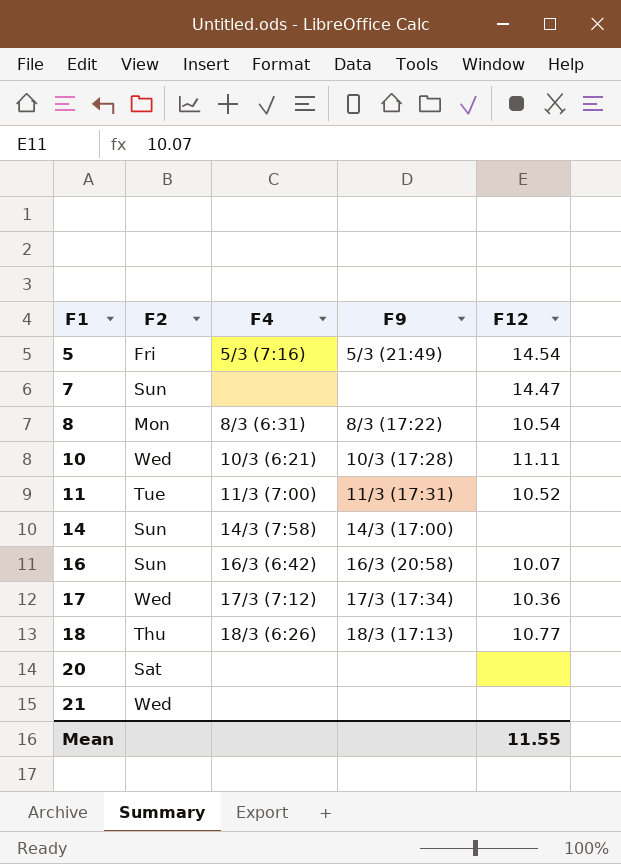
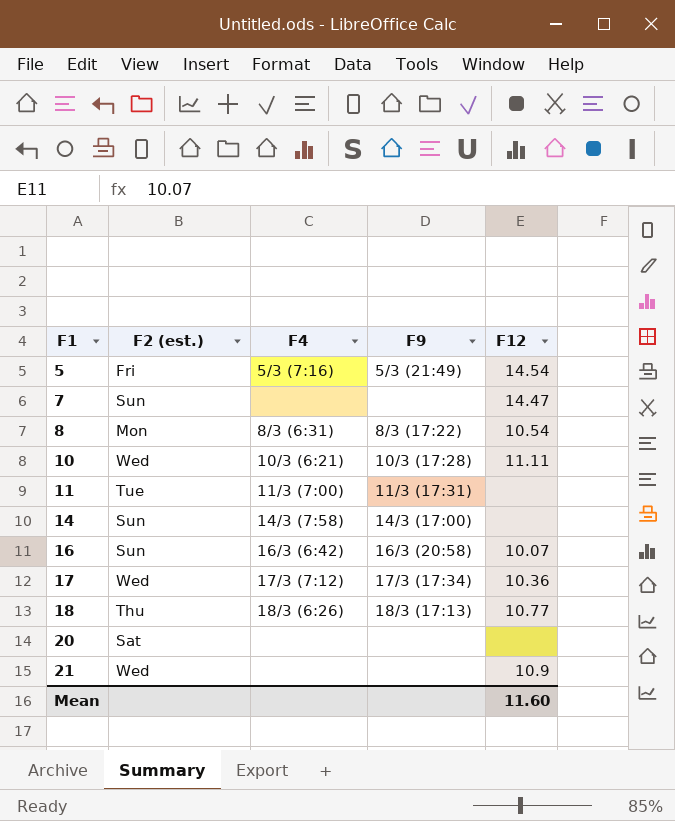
column name: F2 -> F2 (est.)
11 | F12: 10.52 -> none
21 | F12: none -> 10.9
Mean | F12: 11.55 -> 11.60

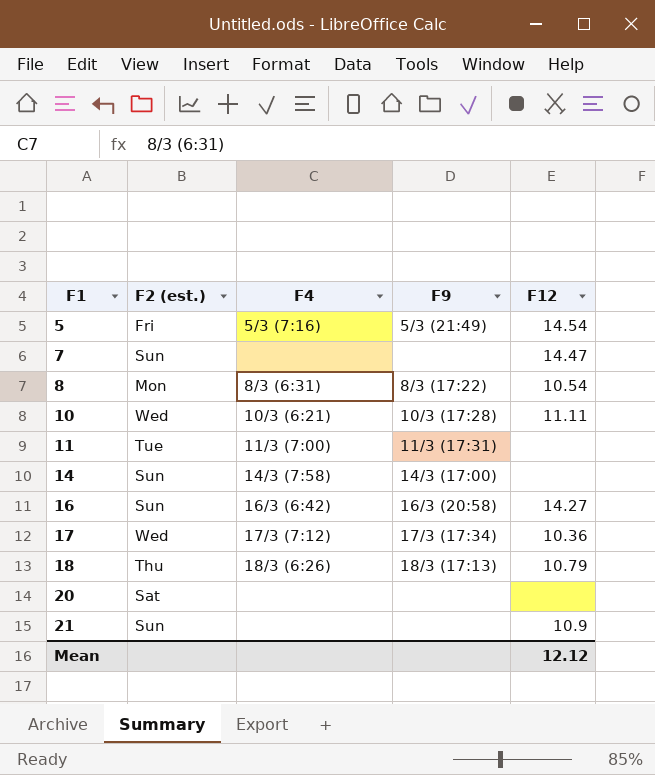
16 | F12: 10.07 -> 14.27
18 | F12: 10.77 -> 10.79
21 | F2 (est.): Wed -> Sun
Mean | F12: 11.60 -> 12.12

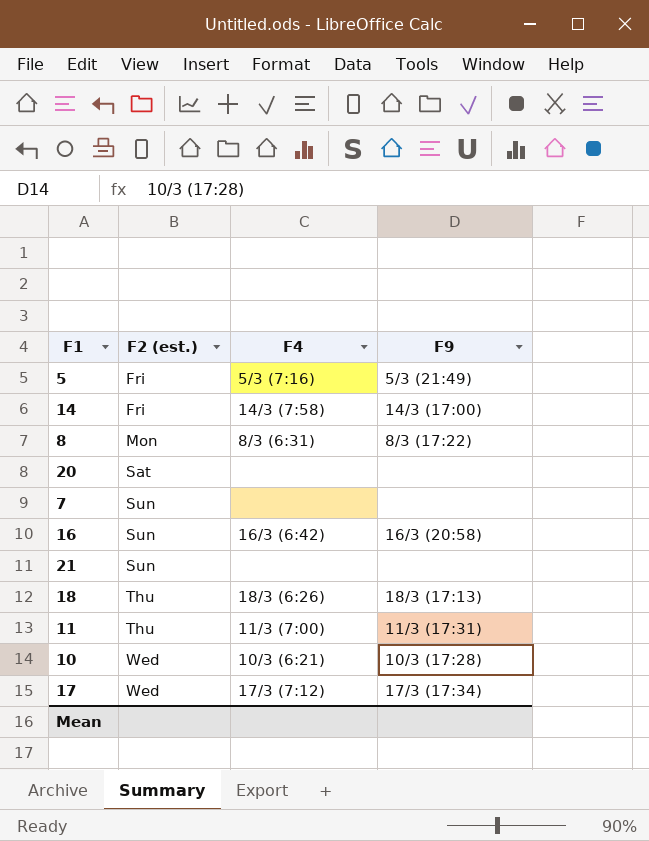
row order: F1 ascending -> F2 (est.) ascending
column F12 | position: 5 -> none
14 | F2 (est.): Sun -> Fri
11 | F2 (est.): Tue -> Thu

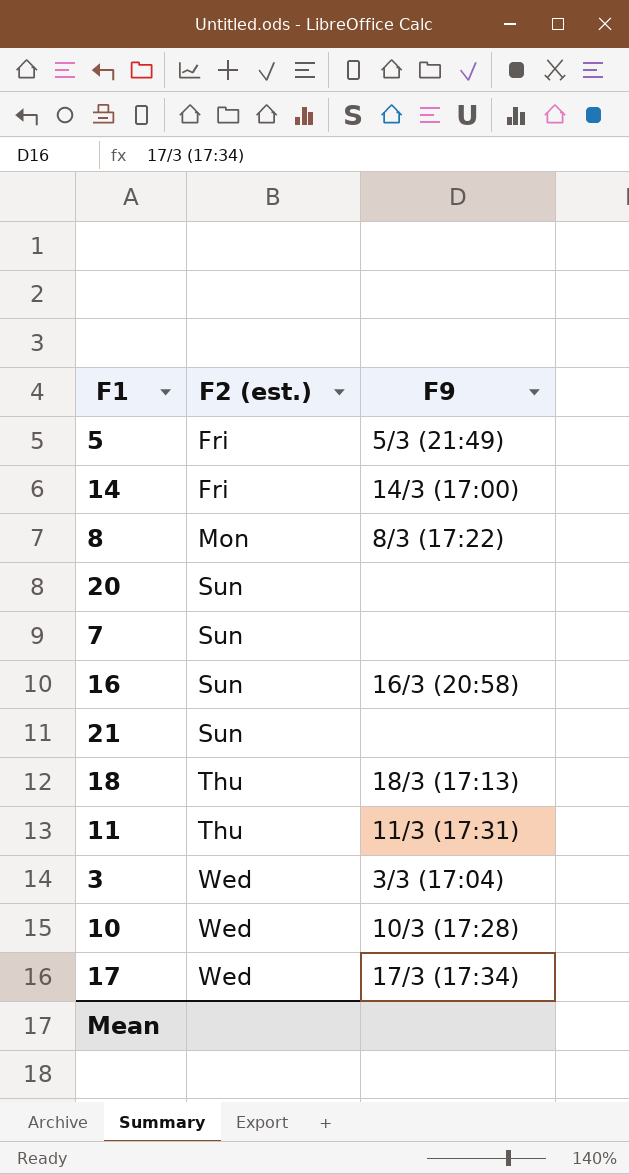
column F4 | position: 3 -> none
20 | F2 (est.): Sat -> Sun
row 3: none -> Wed | 3/3 (17:04)

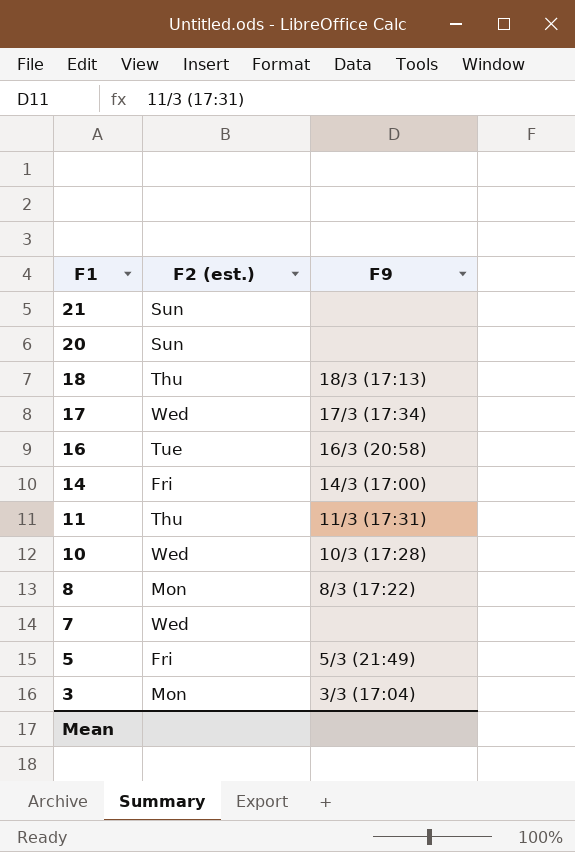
row order: F2 (est.) ascending -> F1 descending
16 | F2 (est.): Sun -> Tue
7 | F2 (est.): Sun -> Wed
3 | F2 (est.): Wed -> Mon

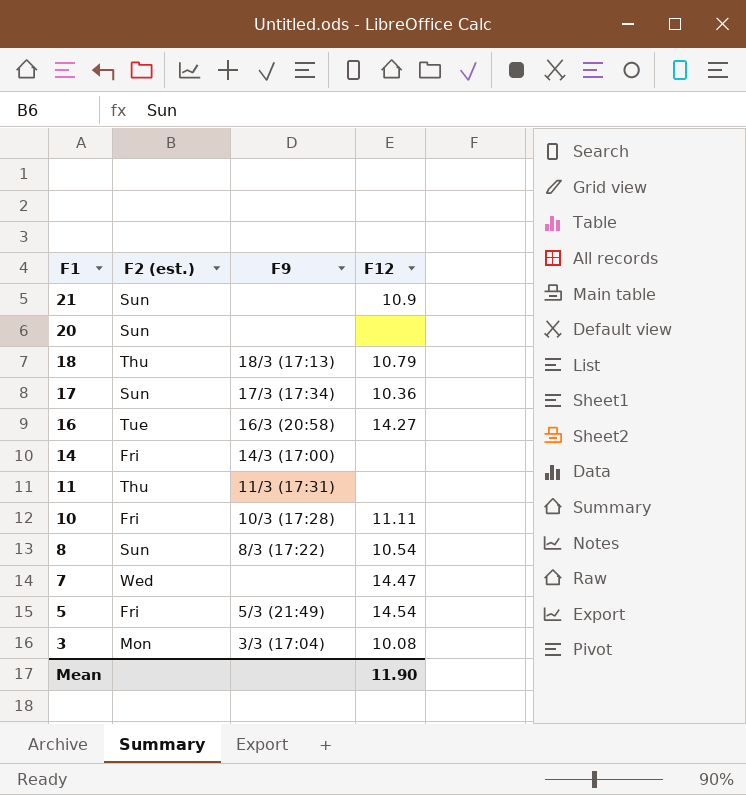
column F12 | position: none -> 4
17 | F2 (est.): Wed -> Sun
10 | F2 (est.): Wed -> Fri
8 | F2 (est.): Mon -> Sun

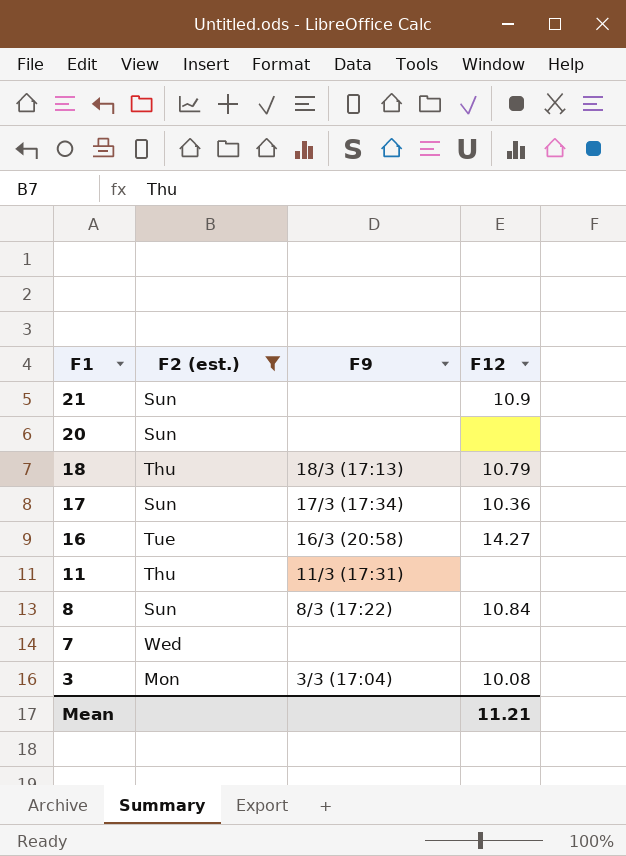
filter: none -> F2 (est.) != Fri
8 | F12: 10.54 -> 10.84
7 | F12: 14.47 -> none
Mean | F12: 11.90 -> 11.21

